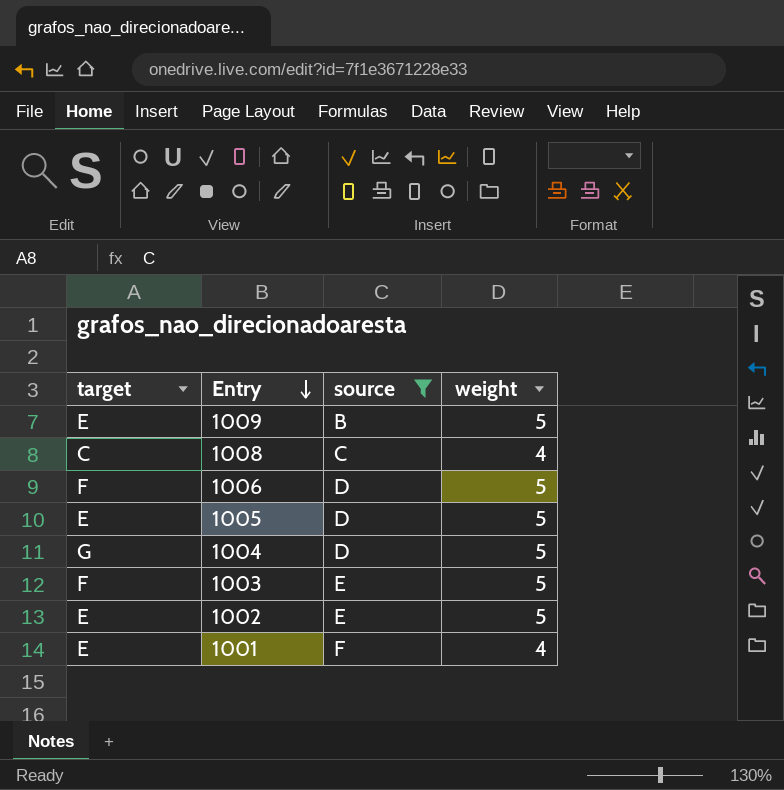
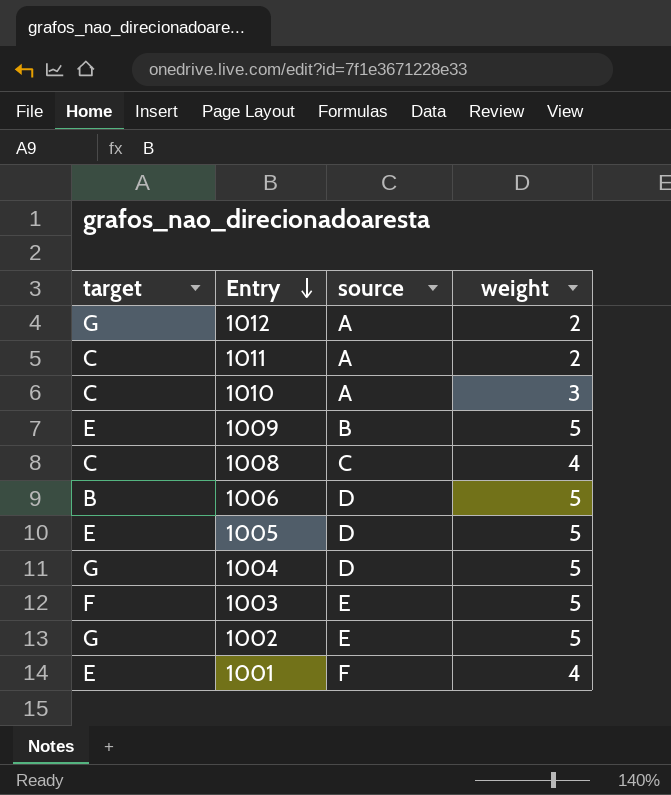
filter: source != A -> none
1006 | target: F -> B
1002 | target: E -> G

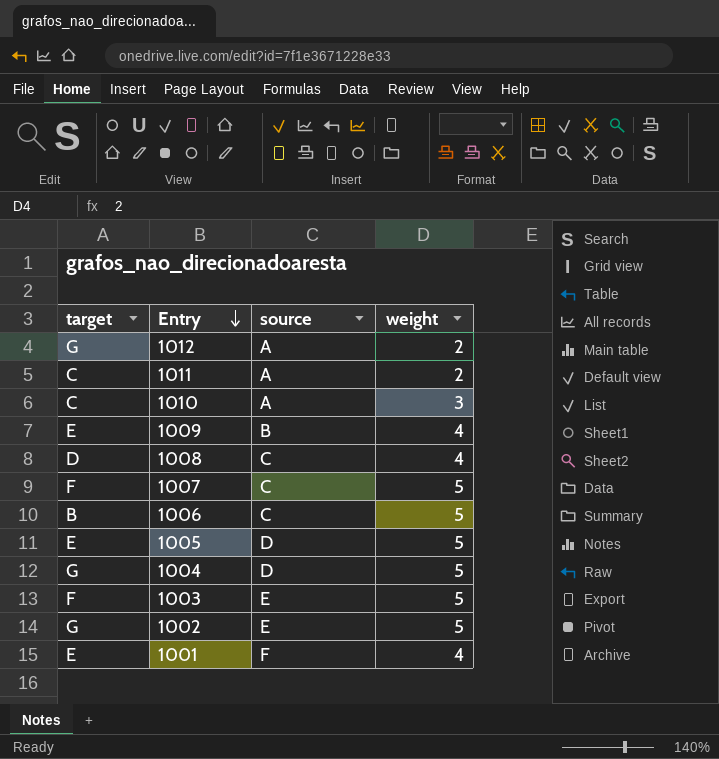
1009 | weight: 5 -> 4
1008 | target: C -> D
row 1007: none -> F | C | 5
1006 | source: D -> C

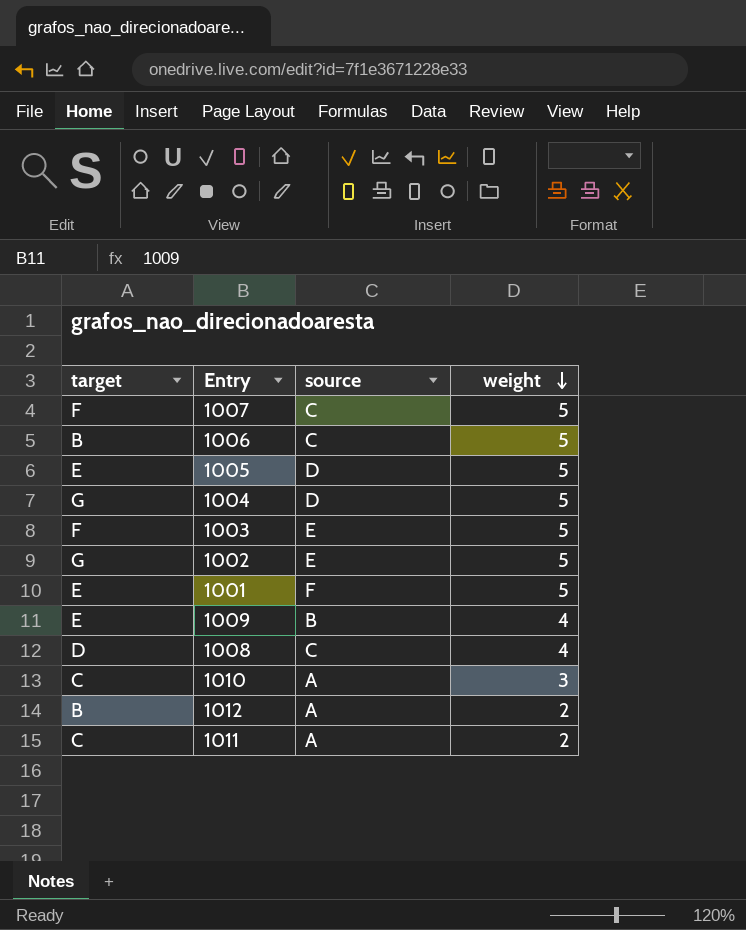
row order: Entry descending -> weight descending
1001 | weight: 4 -> 5
1012 | target: G -> B

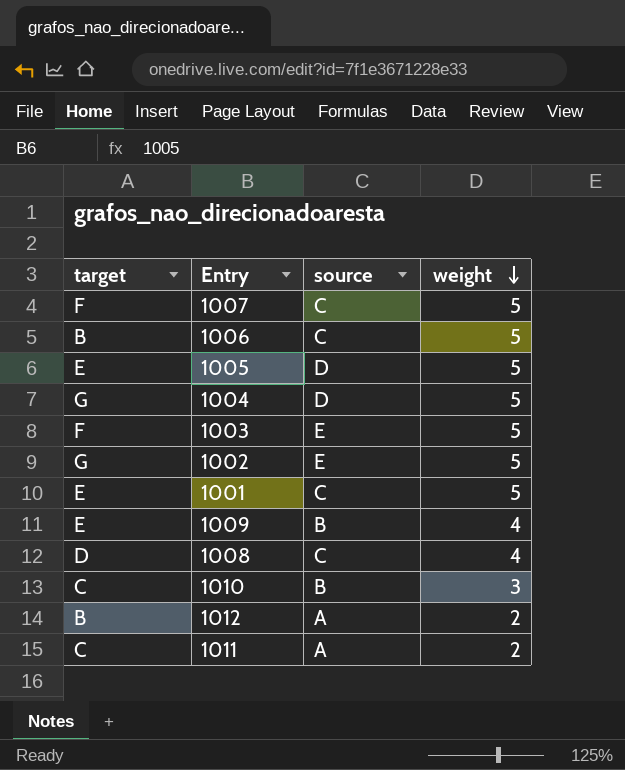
1001 | source: F -> C
1010 | source: A -> B

